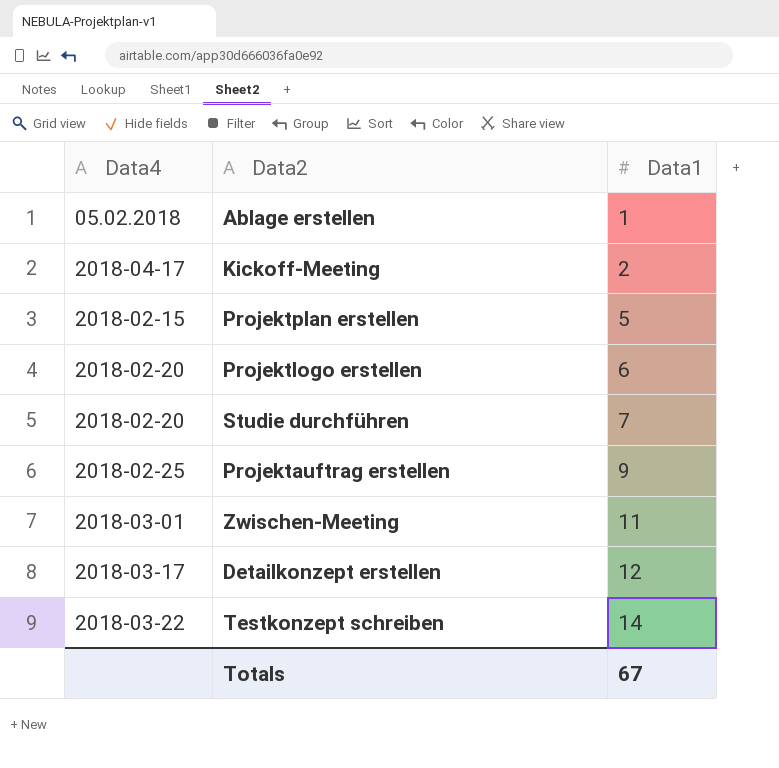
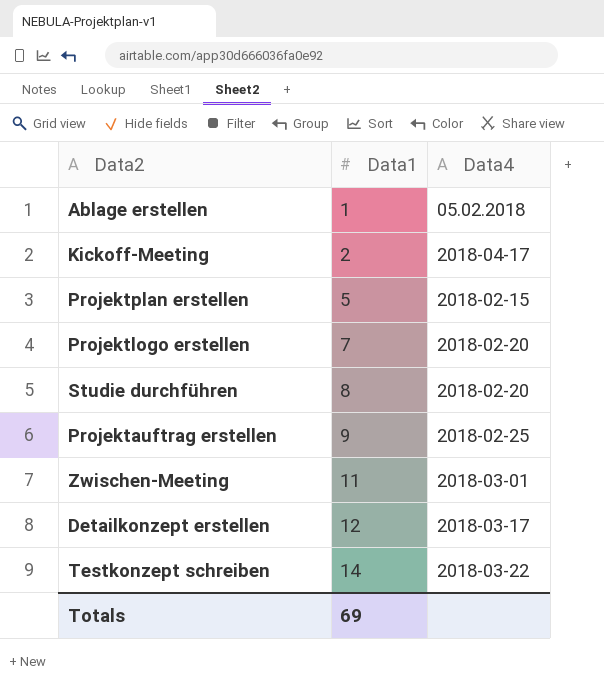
column Data4 | position: 1 -> 3
Projektlogo erstellen | Data1: 6 -> 7
Studie durchführen | Data1: 7 -> 8
Totals | Data1: 67 -> 69

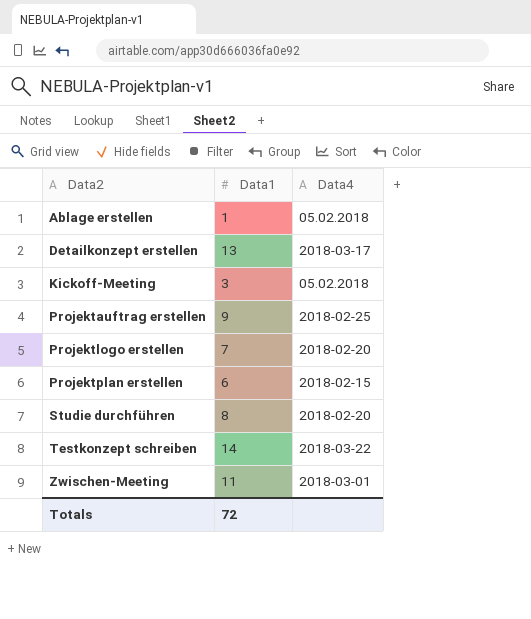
row order: Data1 ascending -> Data2 ascending
Detailkonzept erstellen | Data1: 12 -> 13
Kickoff-Meeting | Data1: 2 -> 3
Kickoff-Meeting | Data4: 2018-04-17 -> 05.02.2018
Projektplan erstellen | Data1: 5 -> 6
Totals | Data1: 69 -> 72

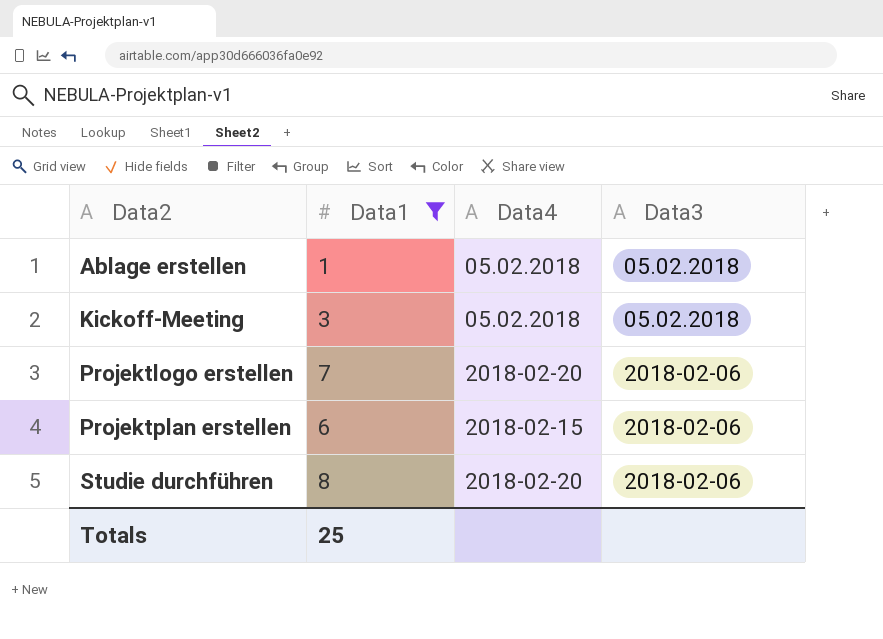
filter: none -> Data1 <= 8
column Data3 | position: none -> 4
Totals | Data1: 72 -> 25

